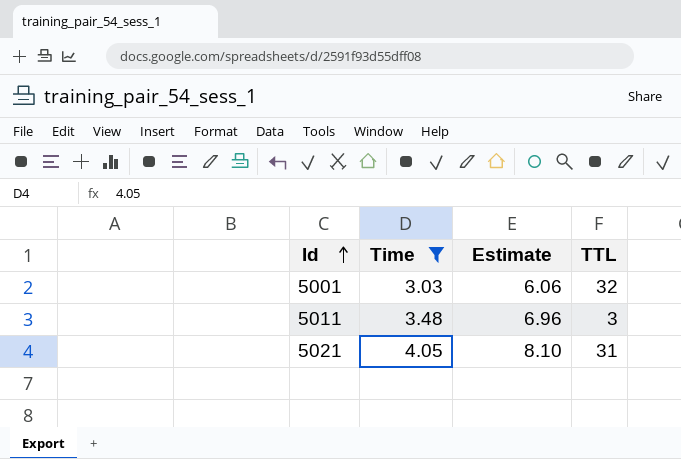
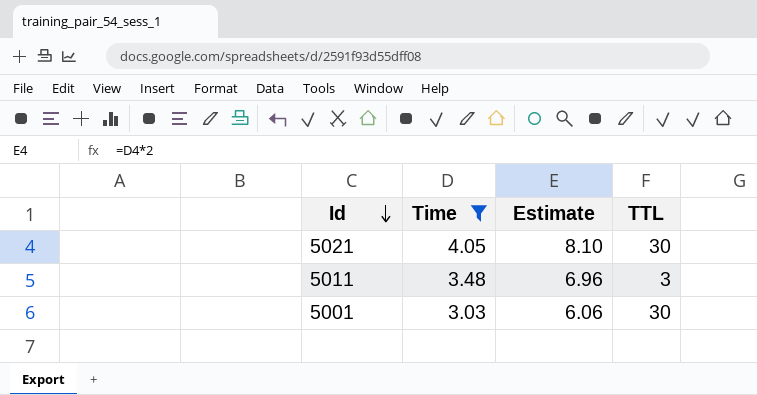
row order: Id ascending -> Id descending
5021 | TTL: 31 -> 30
5001 | TTL: 32 -> 30

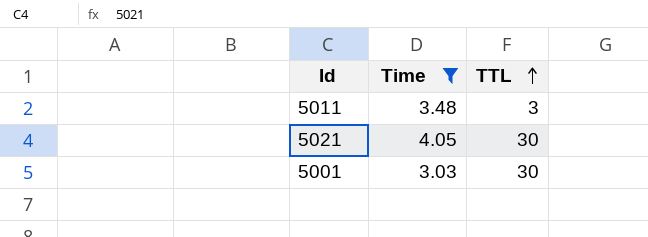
row order: Id descending -> TTL ascending
column Estimate | formula: [Time] * 2 -> none

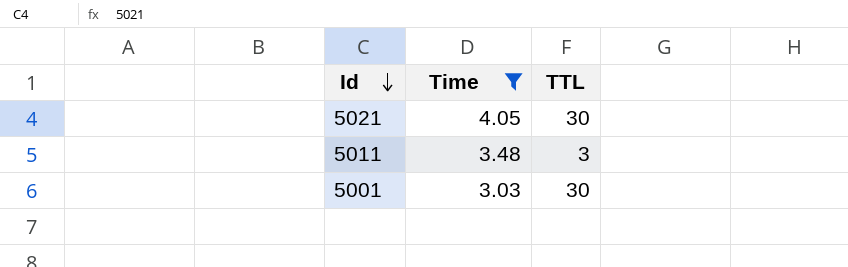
row order: TTL ascending -> Id descending

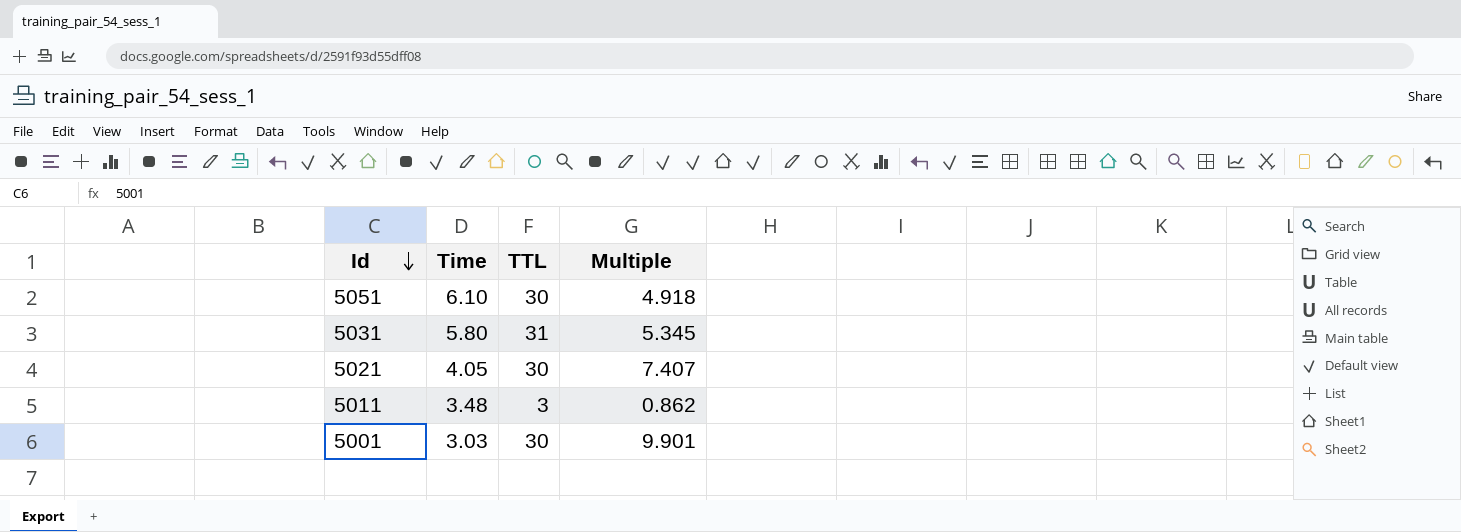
filter: Time <= 4.05 -> none
column Multiple | formula: none -> [TTL] / [Time]

